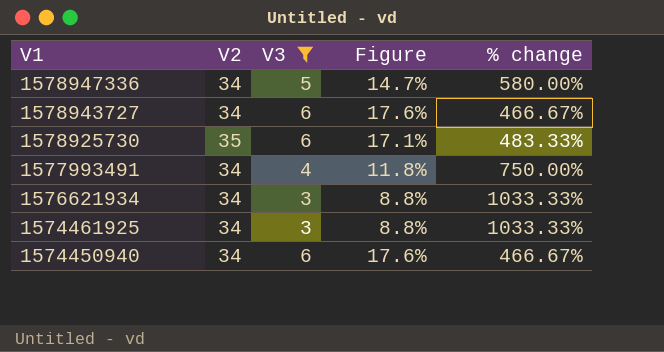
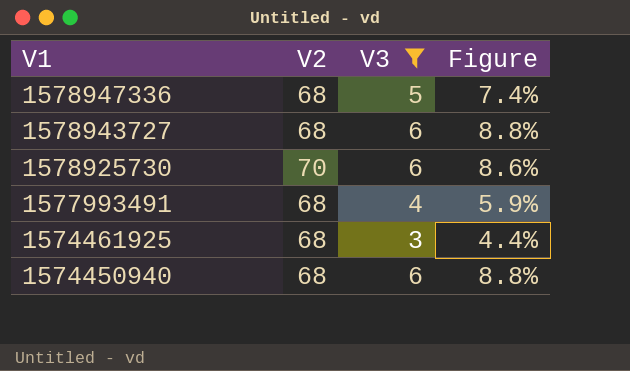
column % change | formula: ([V2] - [V3]) / [V3] -> none
row 1576621934: 34 | 3 | 8.8% | 1033.33% -> none
1578947336 | V2: 34 -> 68
1578947336 | Figure: 14.7% -> 7.4%
1578943727 | V2: 34 -> 68
1578943727 | Figure: 17.6% -> 8.8%
1578925730 | V2: 35 -> 70
1578925730 | Figure: 17.1% -> 8.6%
1577993491 | V2: 34 -> 68
1577993491 | Figure: 11.8% -> 5.9%
1574461925 | V2: 34 -> 68
1574461925 | Figure: 8.8% -> 4.4%
1574450940 | V2: 34 -> 68
1574450940 | Figure: 17.6% -> 8.8%

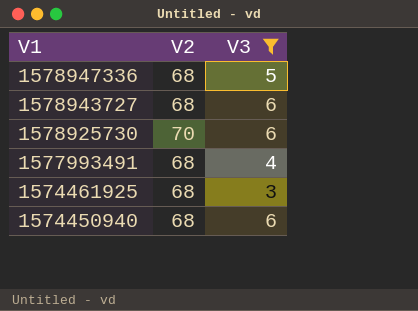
column Figure | formula: [V3] / [V2] -> none

